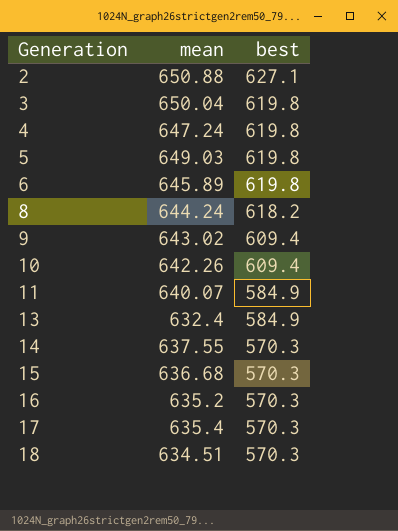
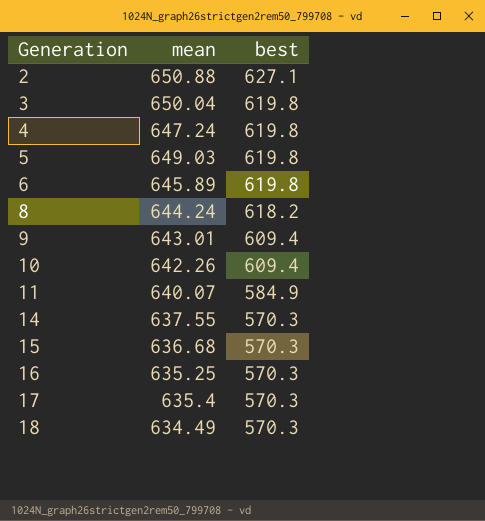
row 13: 632.4 | 584.9 -> none
9 | mean: 643.02 -> 643.01
16 | mean: 635.2 -> 635.25
18 | mean: 634.51 -> 634.49

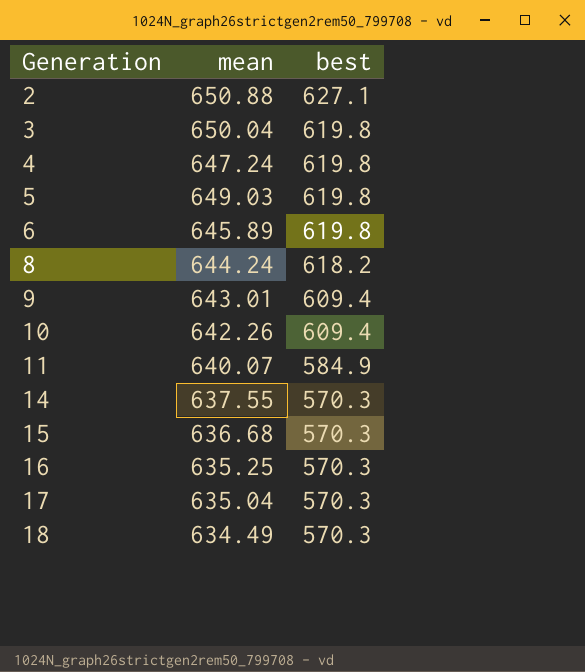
17 | mean: 635.4 -> 635.04

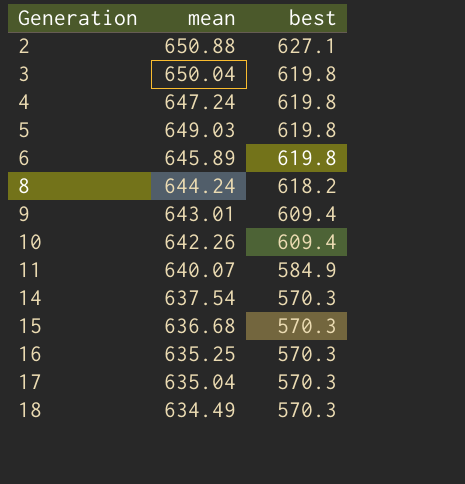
14 | mean: 637.55 -> 637.54

